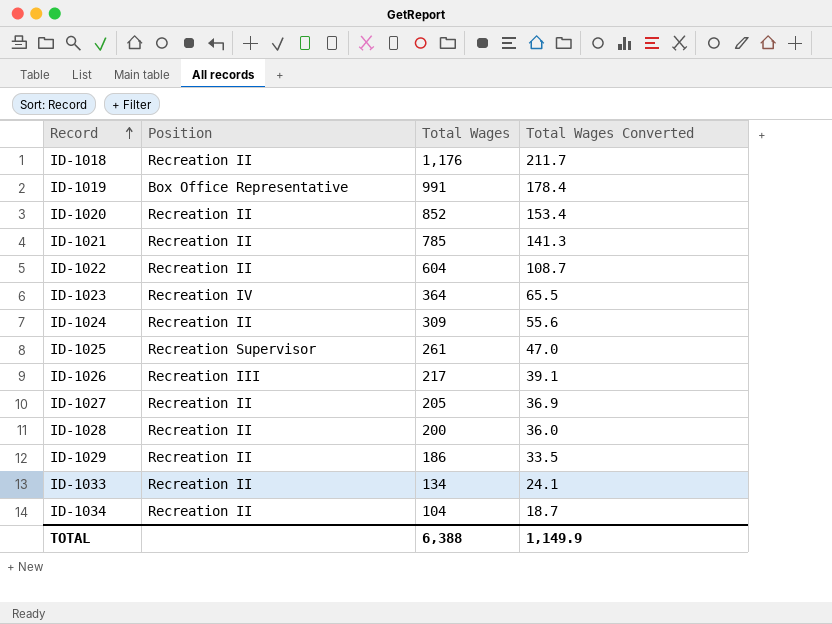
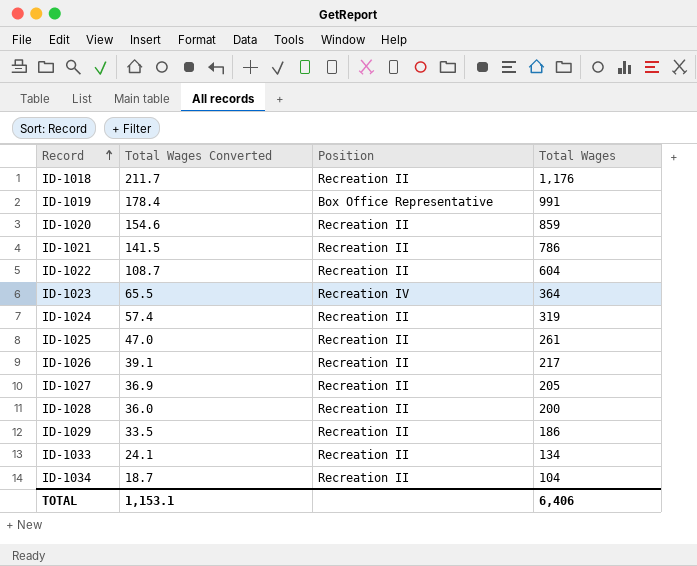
column Total Wages Converted | position: 4 -> 2
ID-1020 | Total Wages Converted: 153.4 -> 154.6
ID-1020 | Total Wages: 852 -> 859
ID-1021 | Total Wages Converted: 141.3 -> 141.5
ID-1021 | Total Wages: 785 -> 786
ID-1024 | Total Wages Converted: 55.6 -> 57.4
ID-1024 | Total Wages: 309 -> 319
ID-1025 | Position: Recreation Supervisor -> Recreation II
ID-1026 | Position: Recreation III -> Recreation II
TOTAL | Total Wages Converted: 1,149.9 -> 1,153.1
TOTAL | Total Wages: 6,388 -> 6,406

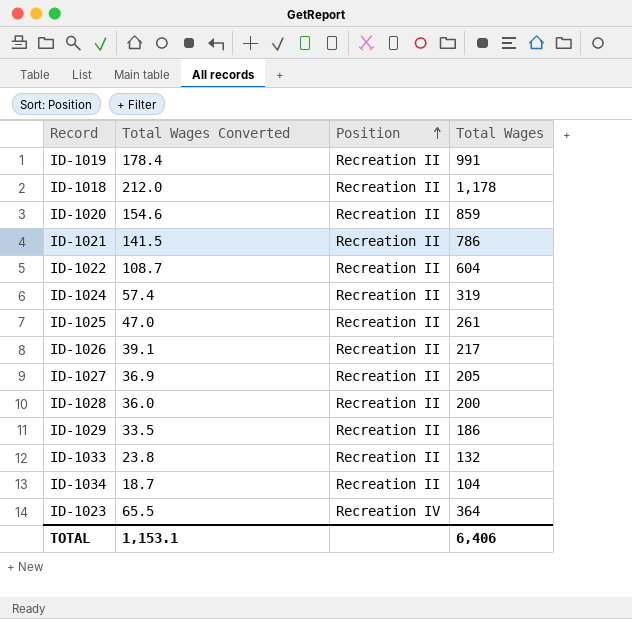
row order: Record ascending -> Position ascending
ID-1019 | Position: Box Office Representative -> Recreation II
ID-1018 | Total Wages Converted: 211.7 -> 212.0
ID-1018 | Total Wages: 1,176 -> 1,178
ID-1033 | Total Wages Converted: 24.1 -> 23.8
ID-1033 | Total Wages: 134 -> 132

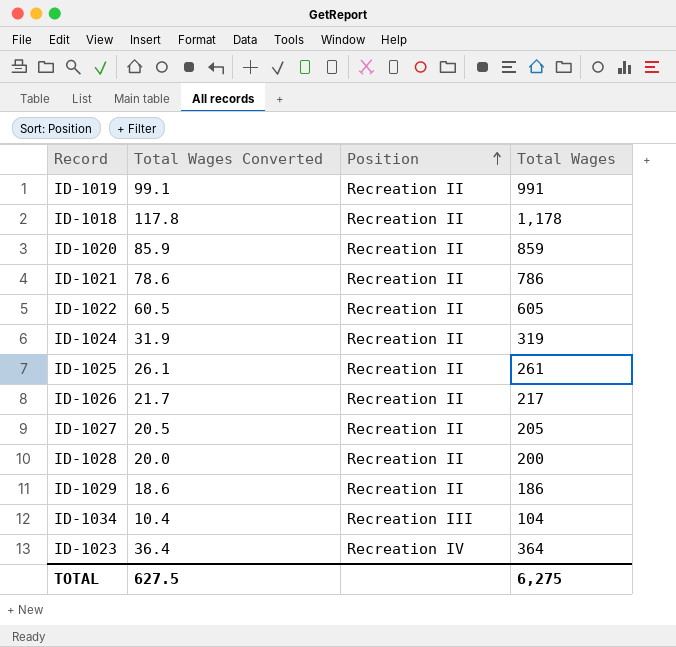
column Total Wages Converted | formula: [Total Wages] * 0.18 -> [Total Wages] * 0.1
row ID-1033: 23.8 | Recreation II | 132 -> none
ID-1022 | Total Wages: 604 -> 605
ID-1034 | Position: Recreation II -> Recreation III
TOTAL | Total Wages Converted: 1,153.1 -> 627.5
TOTAL | Total Wages: 6,406 -> 6,275

